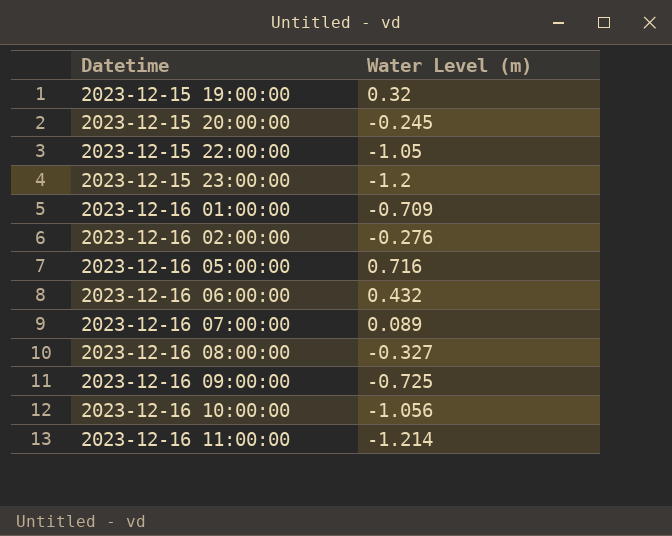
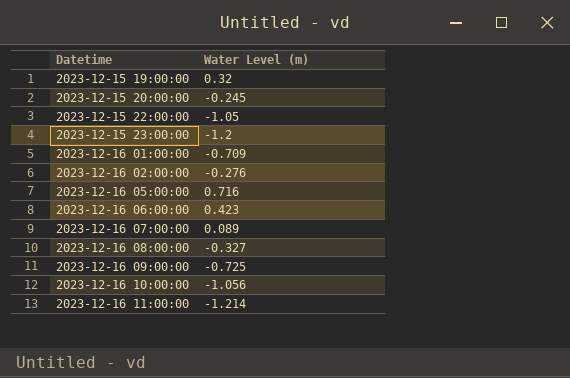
2023-12-16 06:00:00 | Water Level (m): 0.432 -> 0.423

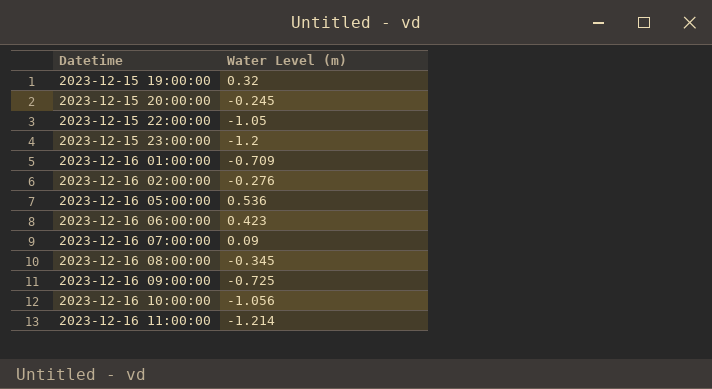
2023-12-16 05:00:00 | Water Level (m): 0.716 -> 0.536
2023-12-16 07:00:00 | Water Level (m): 0.089 -> 0.09
2023-12-16 08:00:00 | Water Level (m): -0.327 -> -0.345

